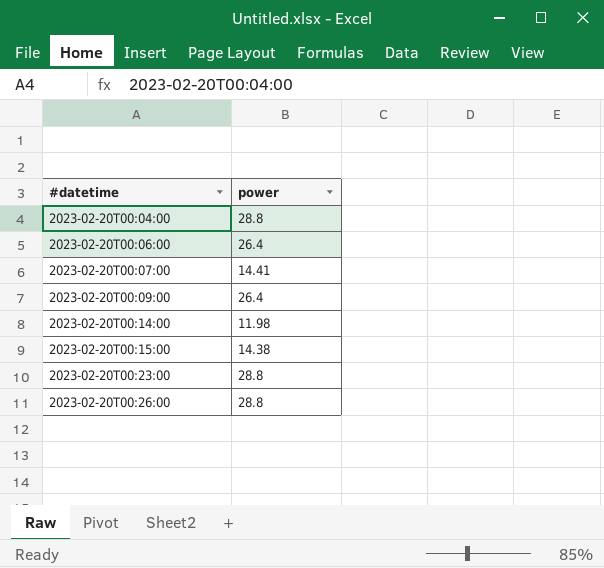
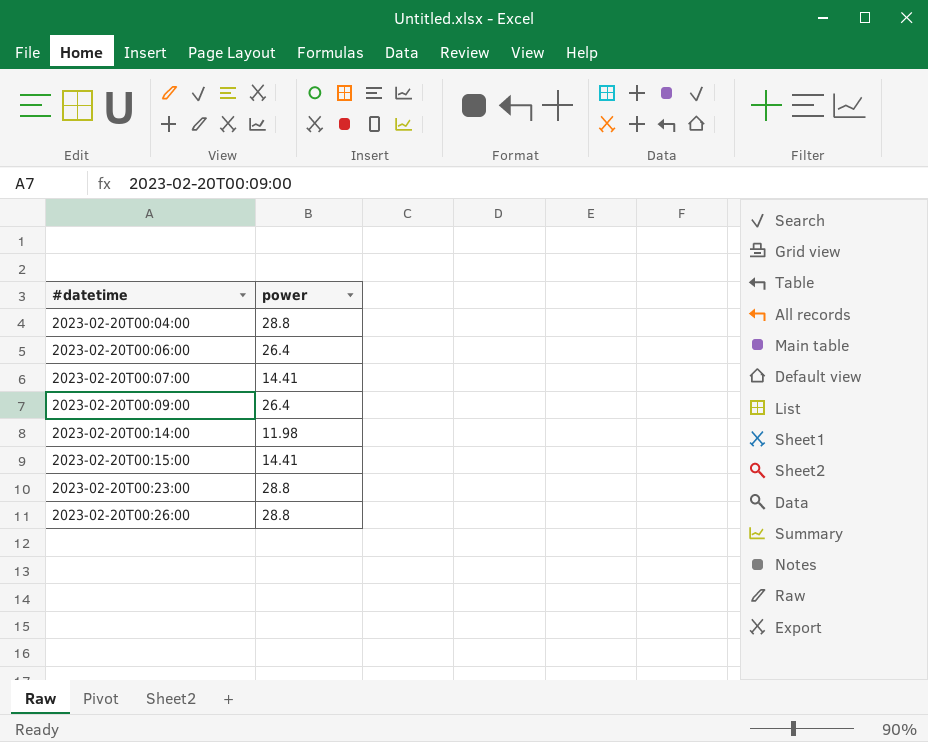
2023-02-20T00:15:00 | power: 14.38 -> 14.41

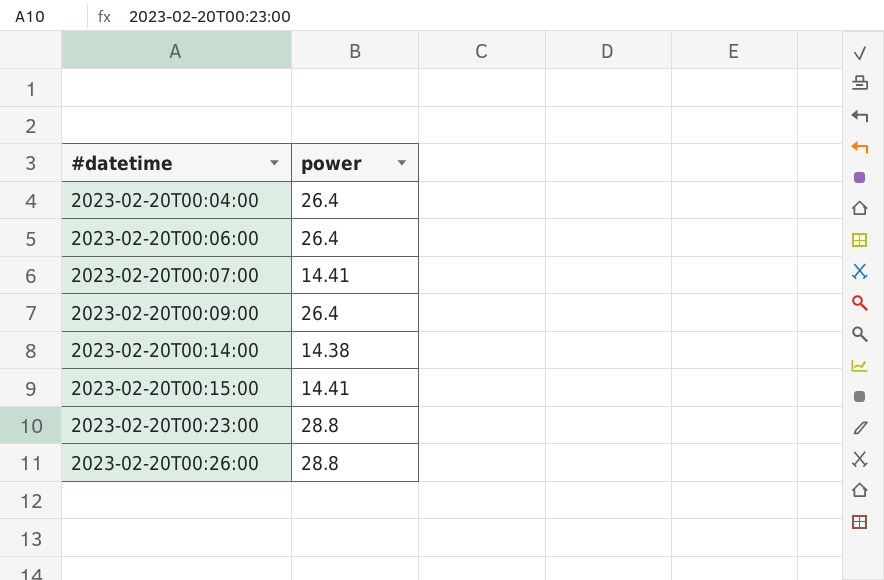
2023-02-20T00:04:00 | power: 28.8 -> 26.4
2023-02-20T00:14:00 | power: 11.98 -> 14.38

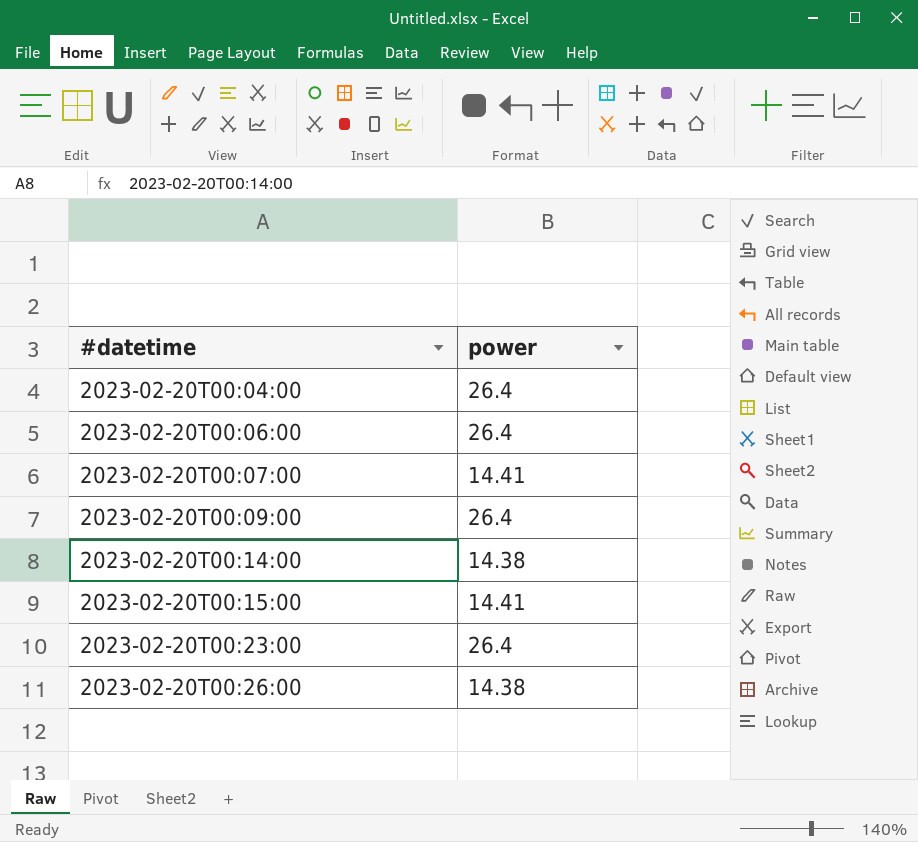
2023-02-20T00:23:00 | power: 28.8 -> 26.4
2023-02-20T00:26:00 | power: 28.8 -> 14.38

